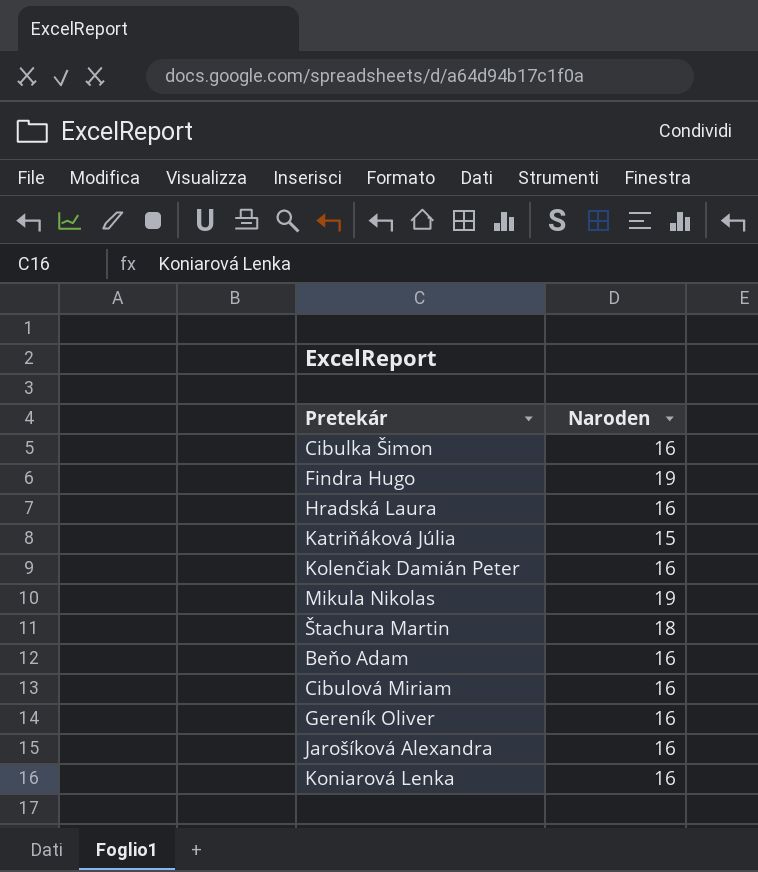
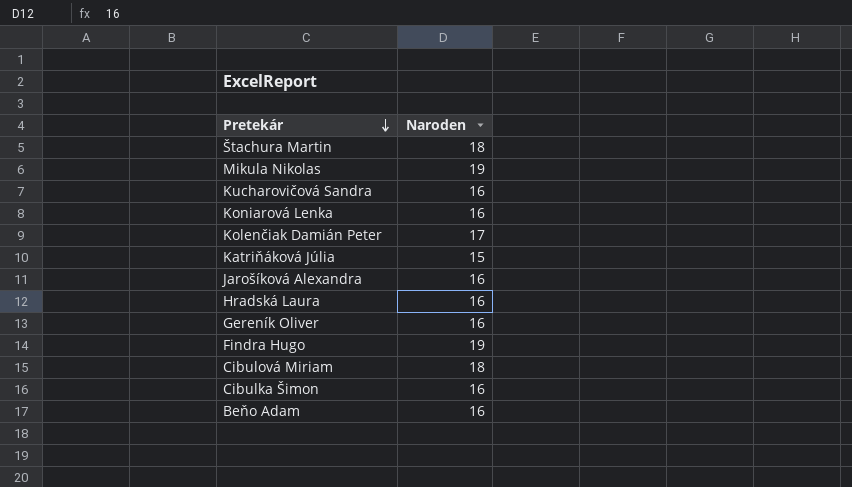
row order: none -> Pretekár descending
row Kucharovičová Sandra: none -> 16
Kolenčiak Damián Peter | Naroden: 16 -> 17
Cibulová Miriam | Naroden: 16 -> 18

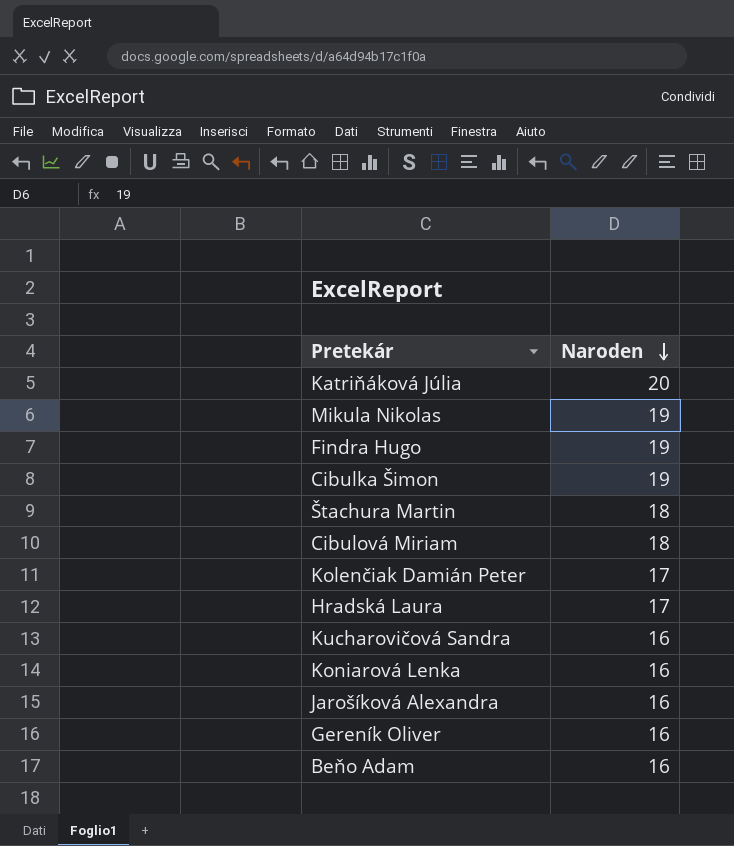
row order: Pretekár descending -> Naroden descending
Katriňáková Júlia | Naroden: 15 -> 20
Cibulka Šimon | Naroden: 16 -> 19
Hradská Laura | Naroden: 16 -> 17

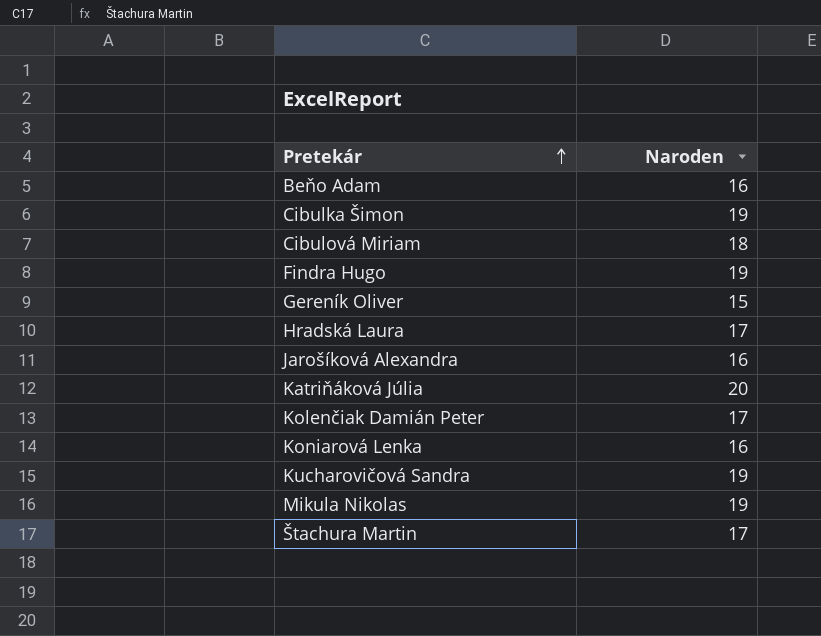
row order: Naroden descending -> Pretekár ascending
Gereník Oliver | Naroden: 16 -> 15
Kucharovičová Sandra | Naroden: 16 -> 19
Štachura Martin | Naroden: 18 -> 17

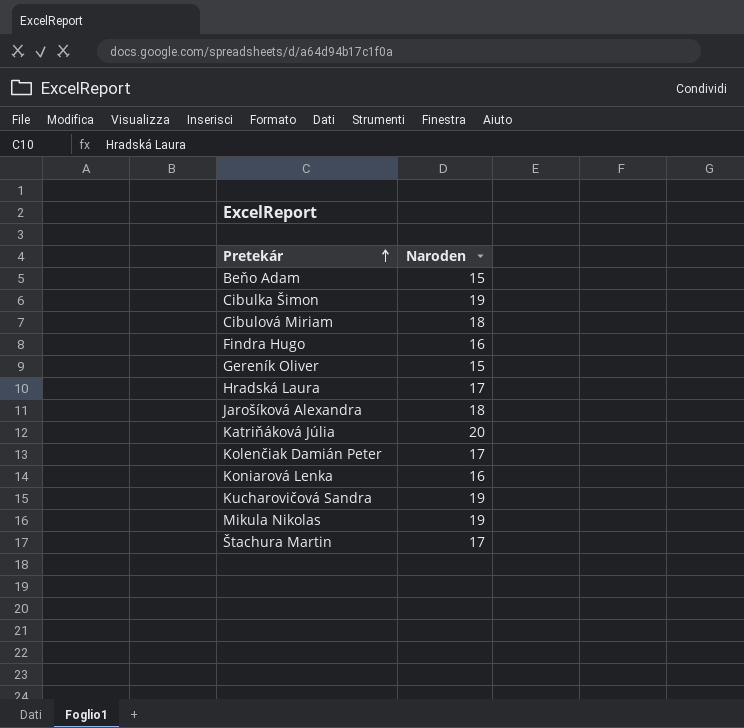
Beňo Adam | Naroden: 16 -> 15
Findra Hugo | Naroden: 19 -> 16
Jarošíková Alexandra | Naroden: 16 -> 18

